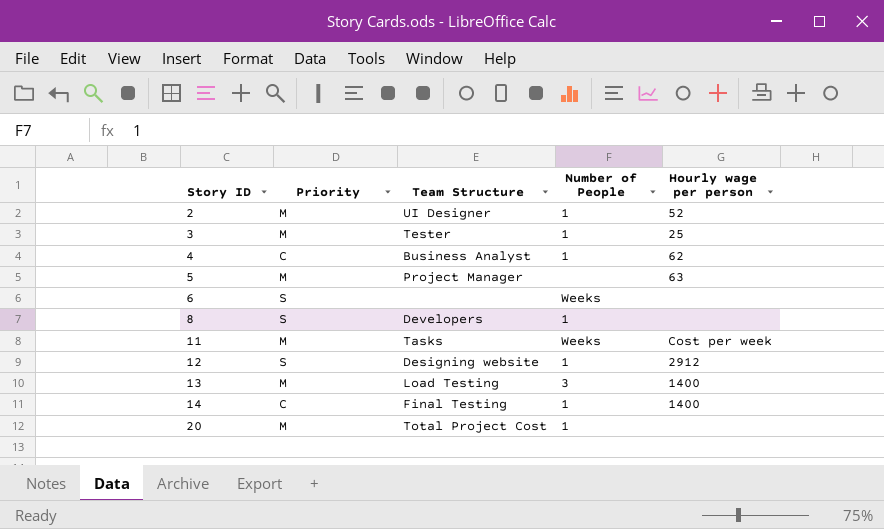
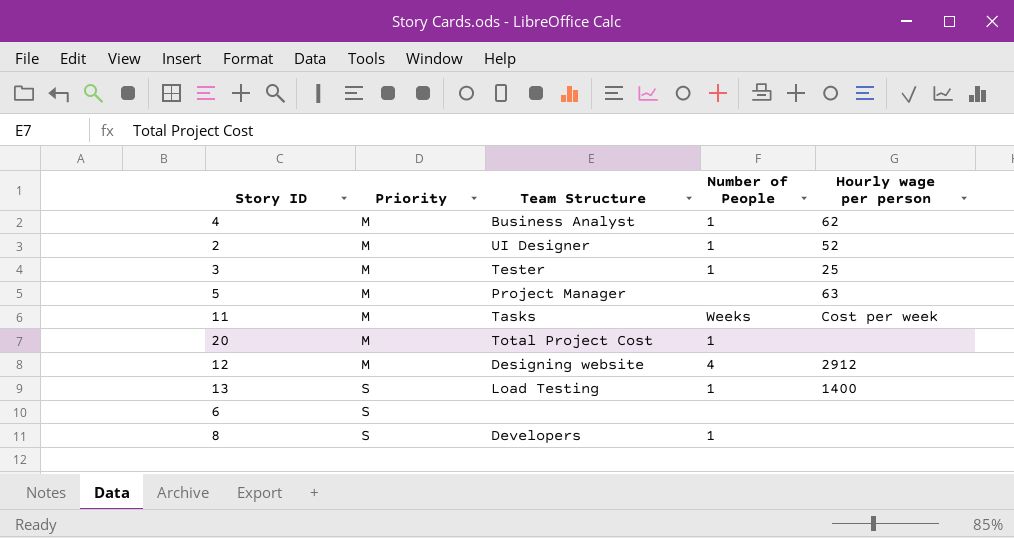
row order: Story ID ascending -> Priority ascending
row 14: C | Final Testing | 1 | 1400 -> none
4 | Priority: C -> M
12 | Priority: S -> M
12 | Number of People: 1 -> 4
13 | Priority: M -> S
13 | Number of People: 3 -> 1
6 | Number of People: Weeks -> none

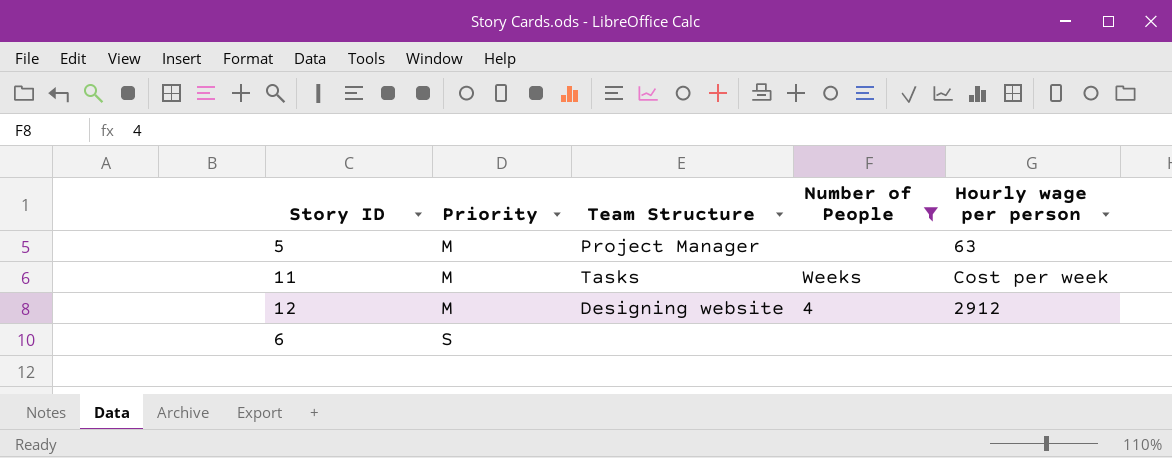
filter: none -> Number of People != 1

